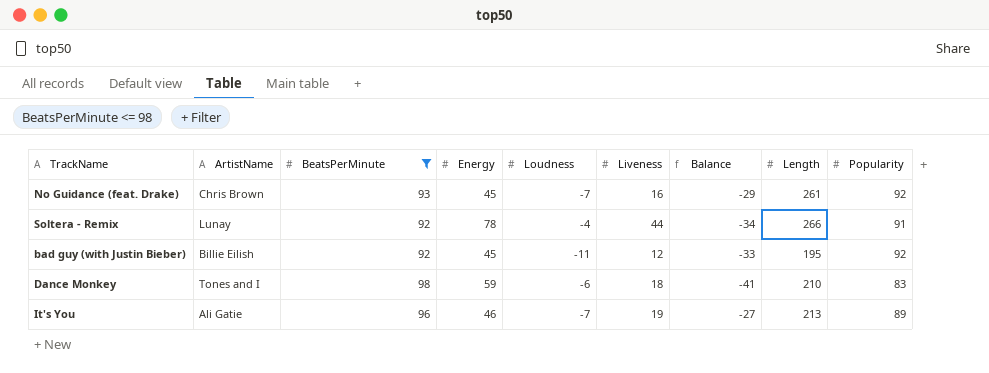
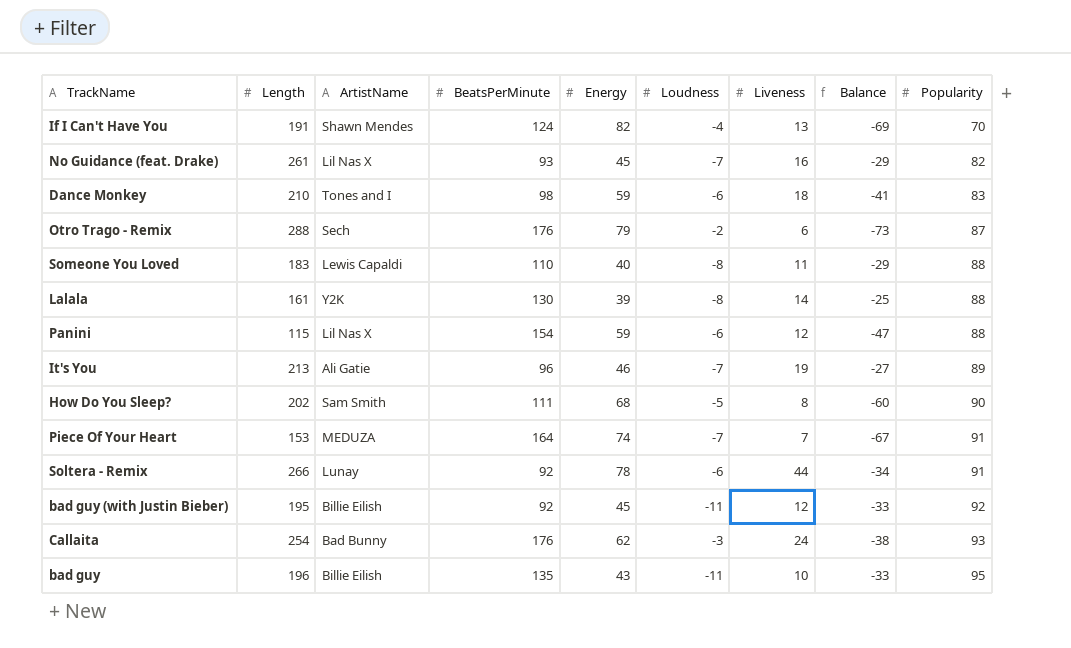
filter: BeatsPerMinute <= 98 -> none
row order: none -> Popularity ascending
column Length | position: 8 -> 2
No Guidance (feat. Drake) | ArtistName: Chris Brown -> Lil Nas X
No Guidance (feat. Drake) | Popularity: 92 -> 82
Soltera - Remix | Loudness: -4 -> -6

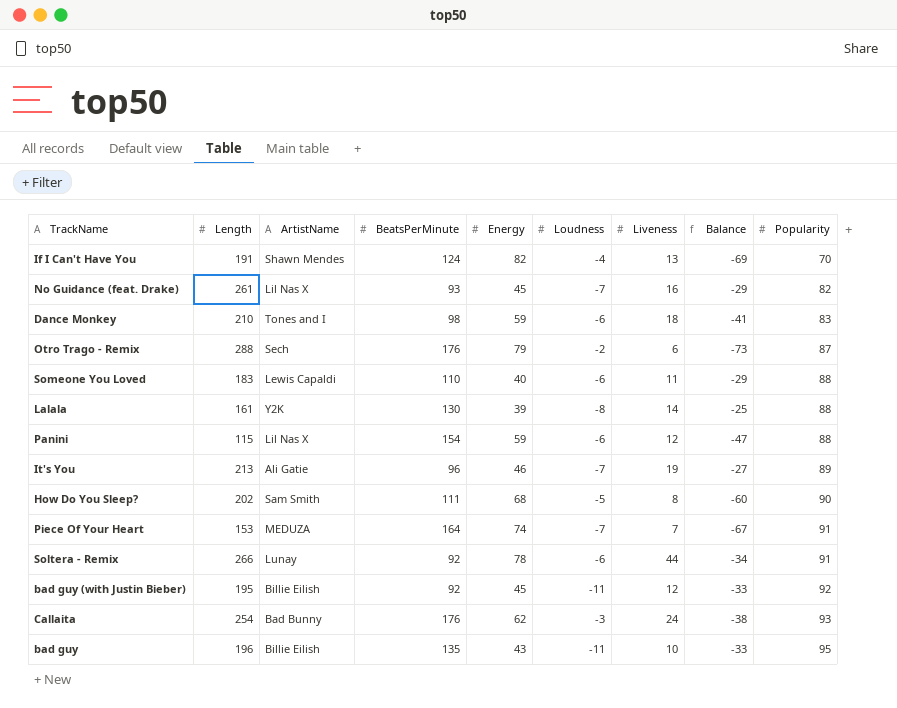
Someone You Loved | Loudness: -8 -> -6

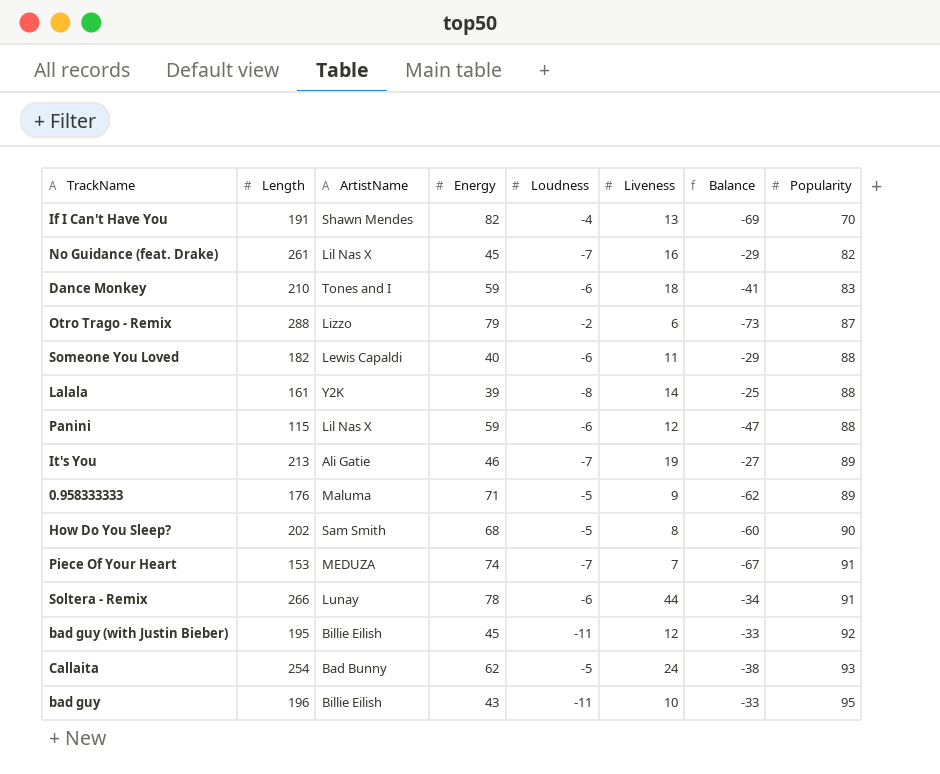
column BeatsPerMinute | position: 4 -> none
Otro Trago - Remix | ArtistName: Sech -> Lizzo
Someone You Loved | Length: 183 -> 182
row 0.958333333: none -> 176 | Maluma | 71 | -5 | 9 | -62 | 89
Callaita | Loudness: -3 -> -5

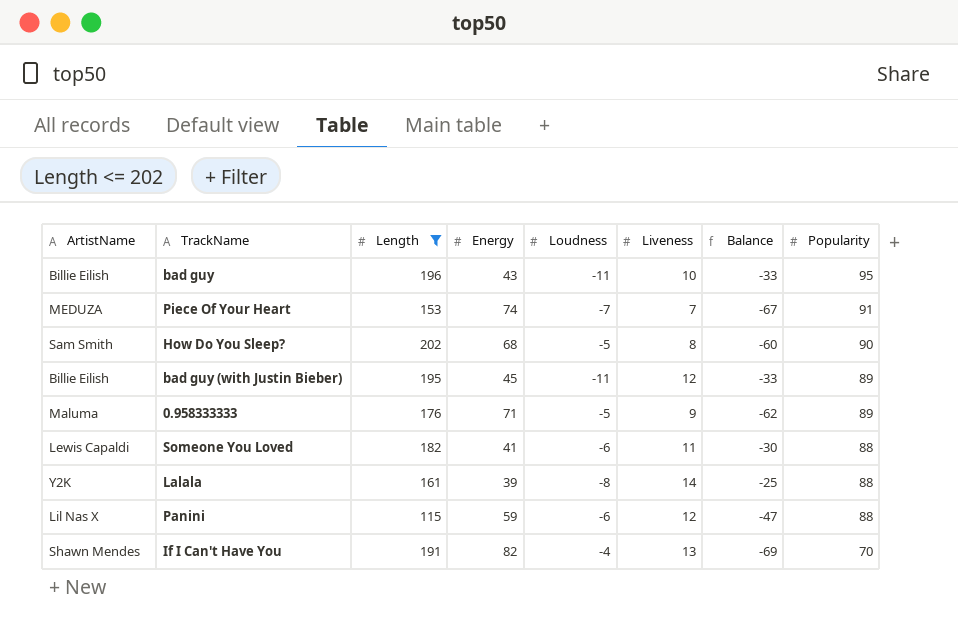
filter: none -> Length <= 202
row order: Popularity ascending -> Popularity descending
column ArtistName | position: 3 -> 1
bad guy (with Justin Bieber) | Popularity: 92 -> 89
Someone You Loved | Energy: 40 -> 41
Someone You Loved | Balance: -29 -> -30

